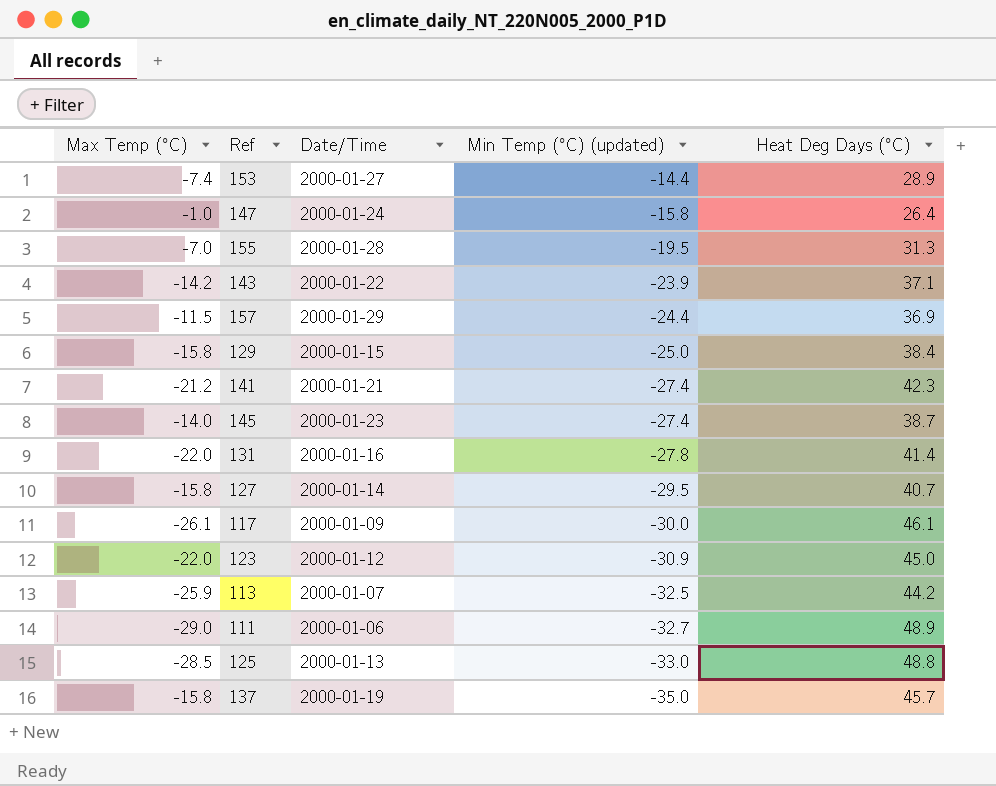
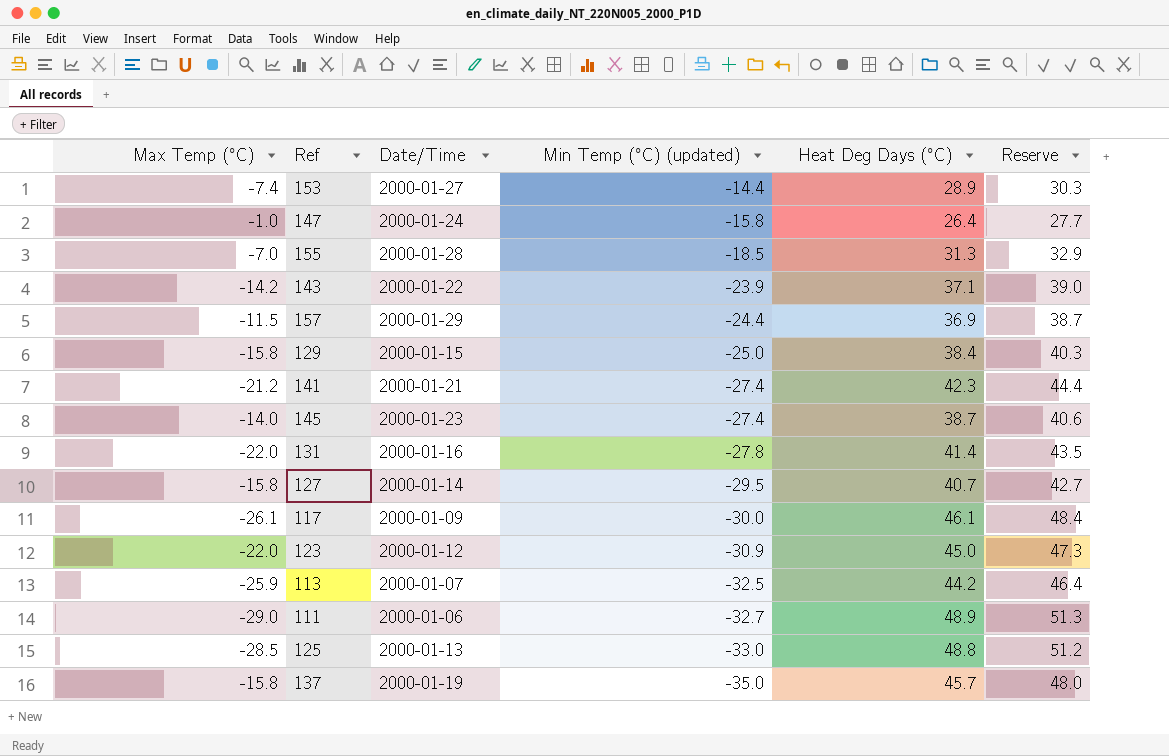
column Reserve | formula: none -> [Heat Deg Days (°C)] * 1.05
155 | Min Temp (°C) (updated): -19.5 -> -18.5

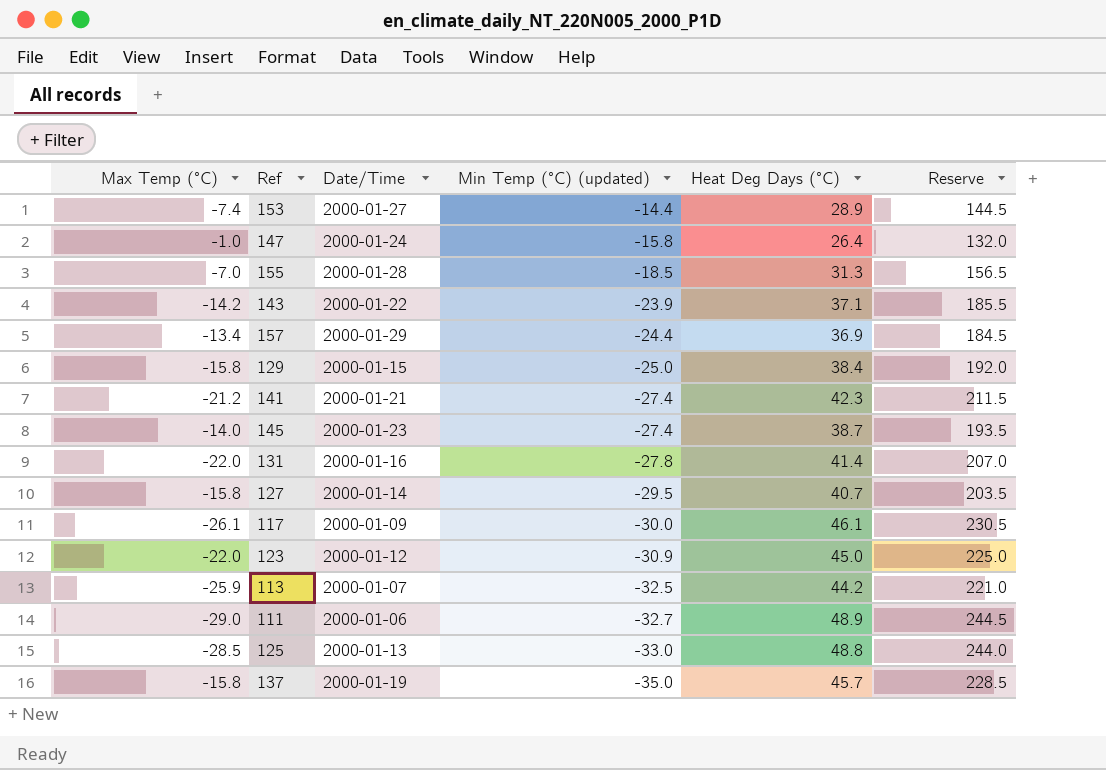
column Reserve | formula: [Heat Deg Days (°C)] * 1.05 -> [Heat Deg Days (°C)] * 5
157 | Max Temp (°C): -11.5 -> -13.4

